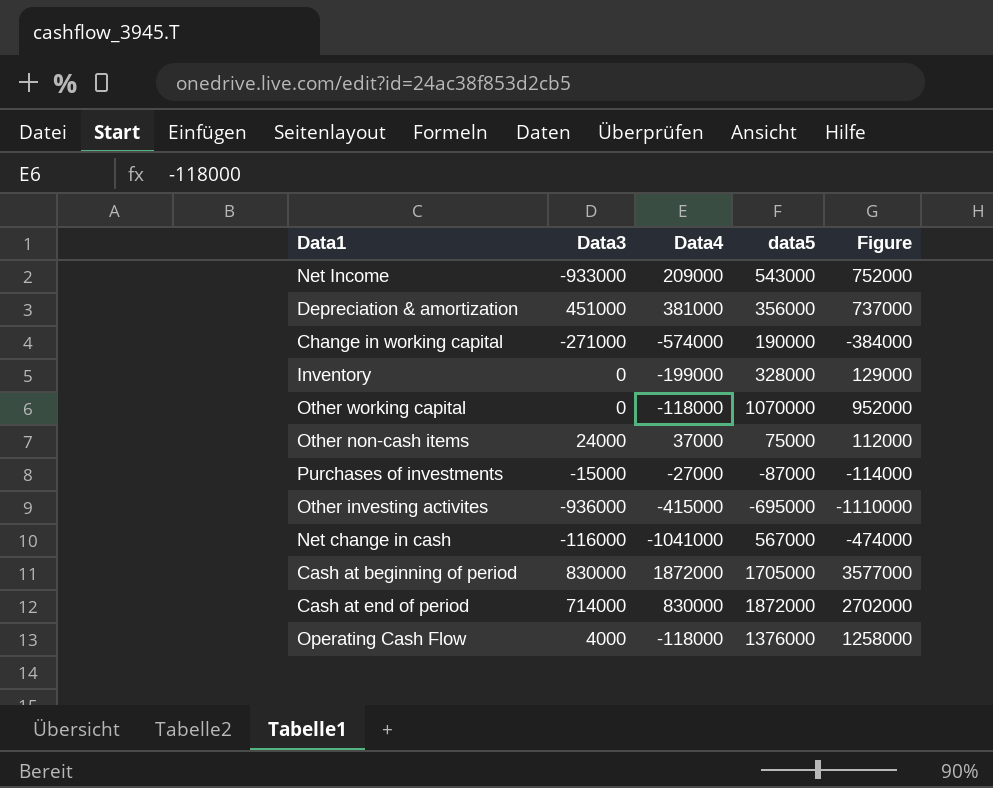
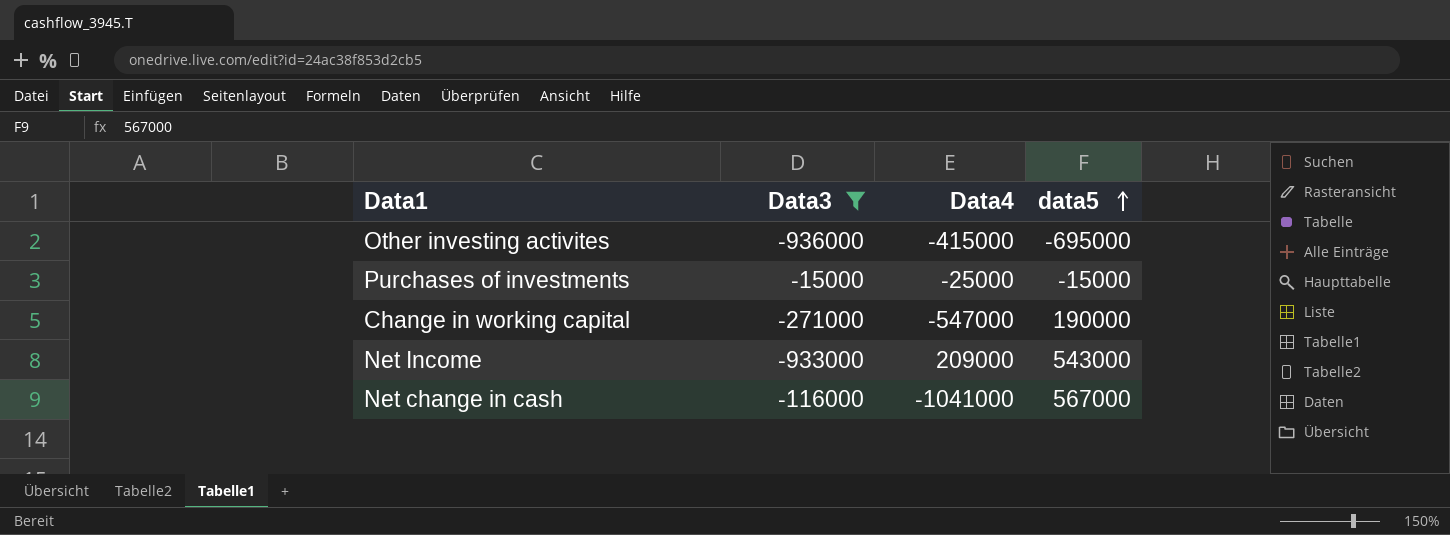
filter: none -> Data3 <= -15000
row order: none -> data5 ascending
column Figure | formula: [Data4] + [data5] -> none
Purchases of investments | Data4: -27000 -> -25000
Purchases of investments | data5: -87000 -> -15000
Change in working capital | Data4: -574000 -> -547000

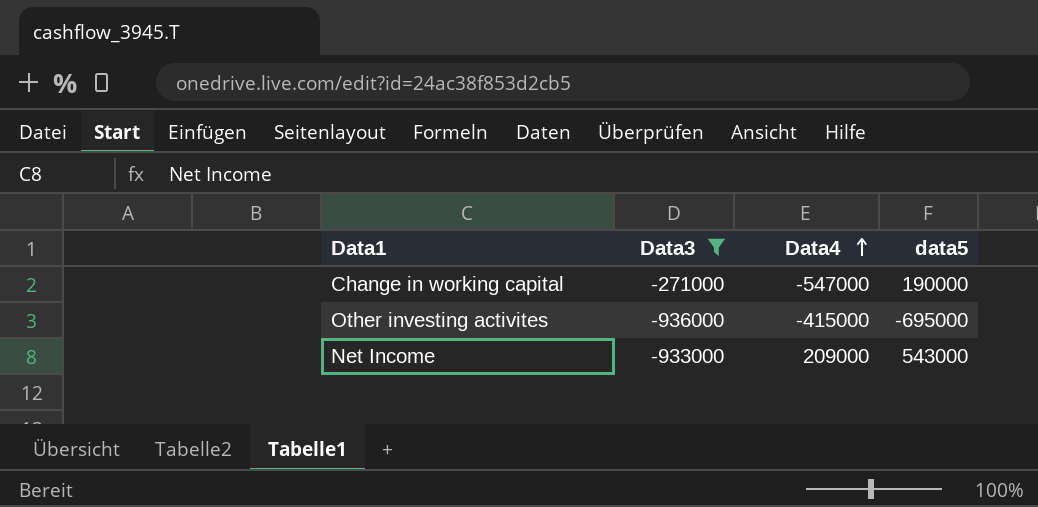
row order: data5 ascending -> Data4 ascending
row Purchases of investments: -15000 | -25000 | -15000 -> none
row Net change in cash: -116000 | -1041000 | 567000 -> none

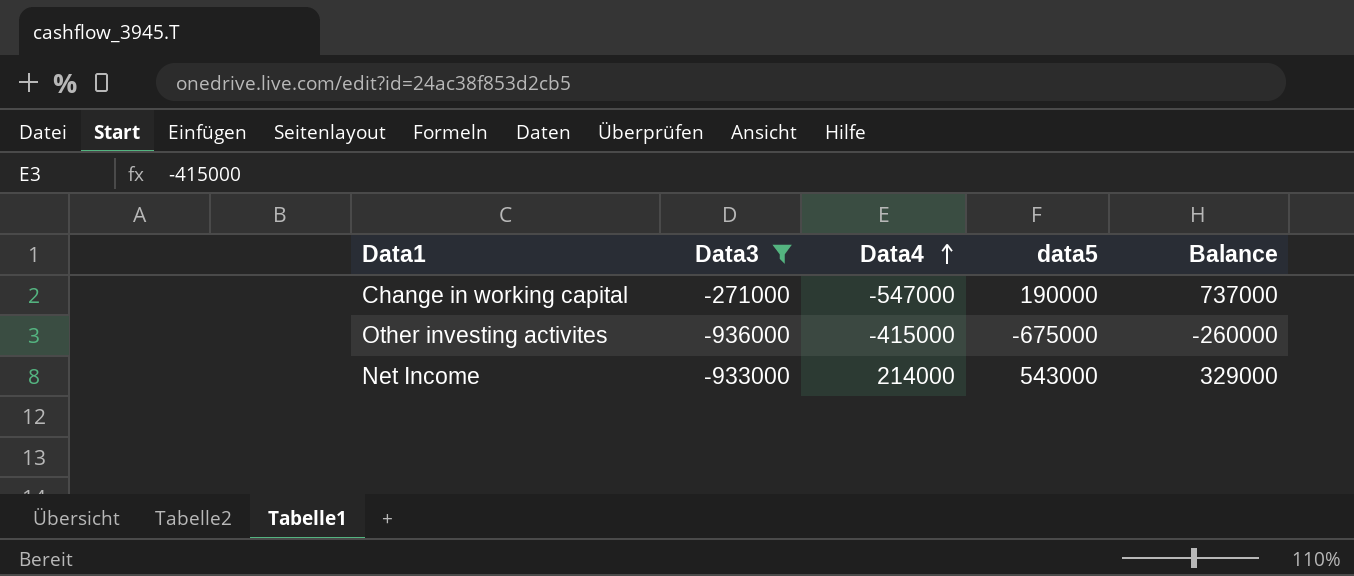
column Balance | formula: none -> [data5] - [Data4]
Other investing activites | data5: -695000 -> -675000
Net Income | Data4: 209000 -> 214000

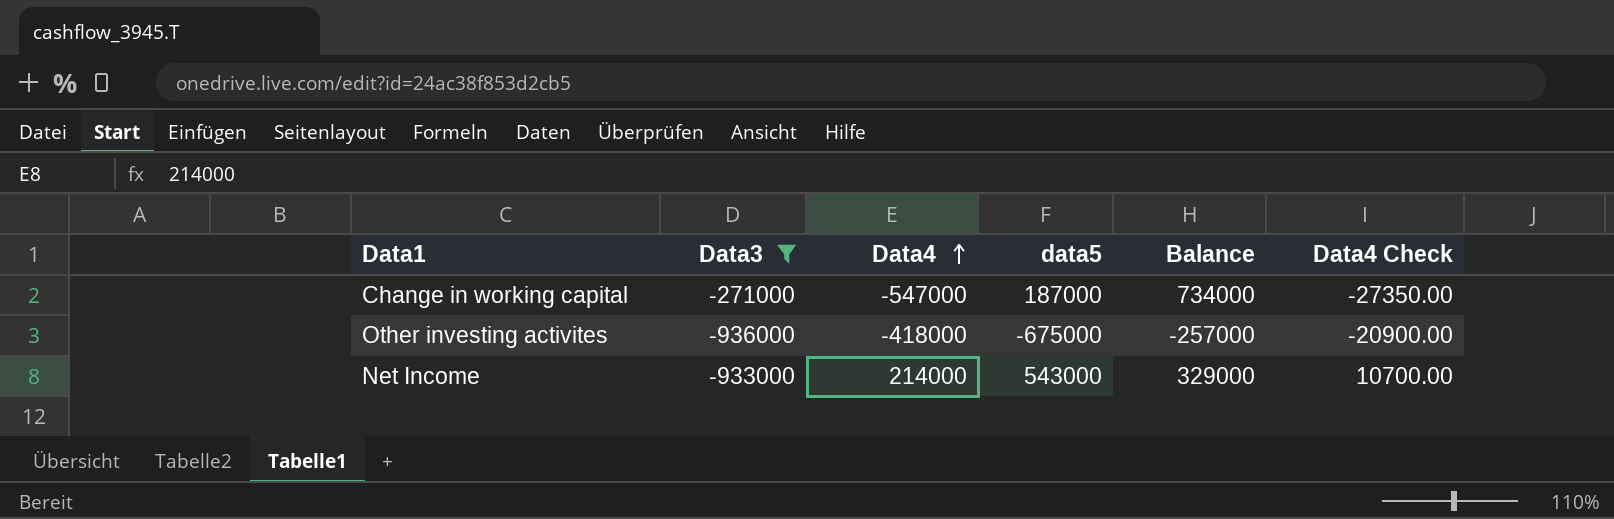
column Data4 Check | formula: none -> [Data4] * 0.05
Change in working capital | data5: 190000 -> 187000
Change in working capital | Balance: 737000 -> 734000
Other investing activites | Data4: -415000 -> -418000
Other investing activites | Balance: -260000 -> -257000

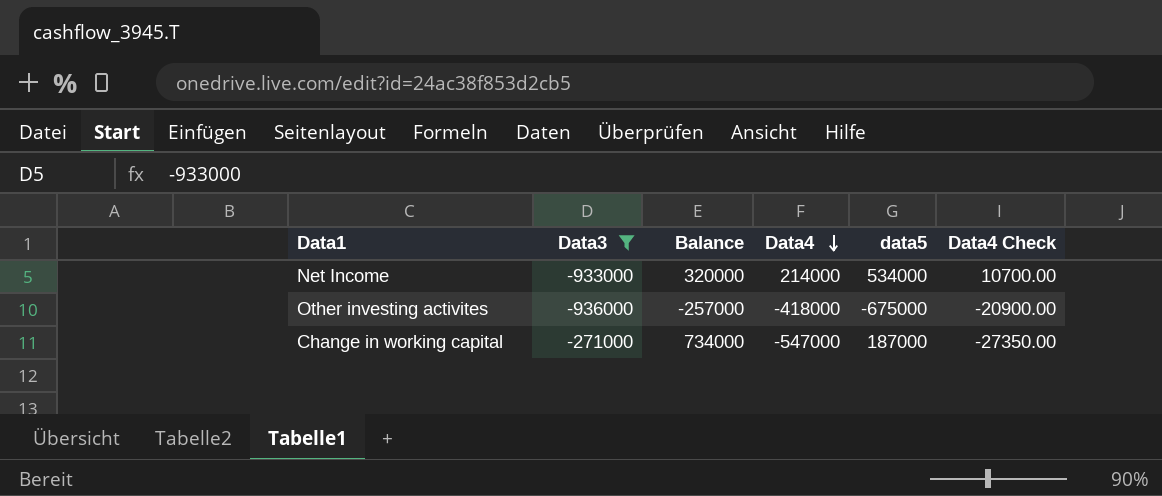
row order: Data4 ascending -> Data4 descending
column Balance | position: 5 -> 3
Net Income | Balance: 329000 -> 320000
Net Income | data5: 543000 -> 534000

